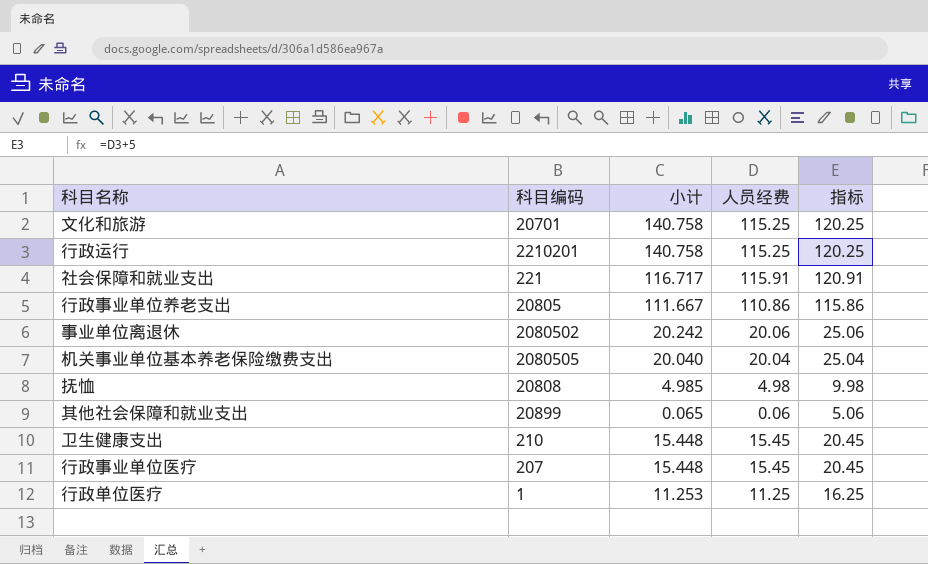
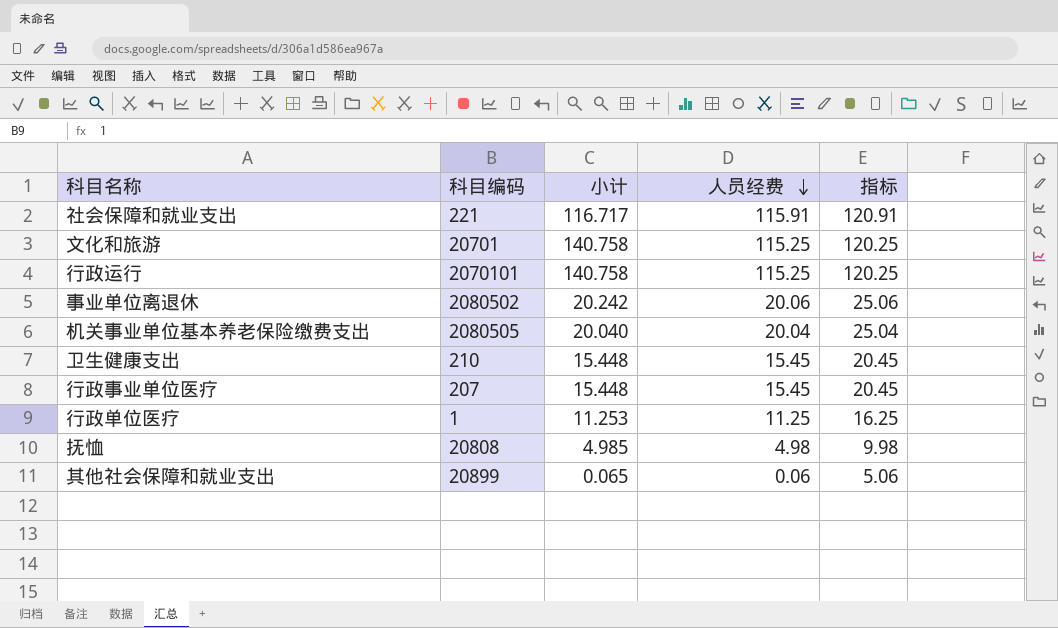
row order: none -> 人员经费 descending
row 行政事业单位养老支出: 20805 | 111.667 | 110.86 | 115.86 -> none
行政运行 | 科目编码: 2210201 -> 2070101

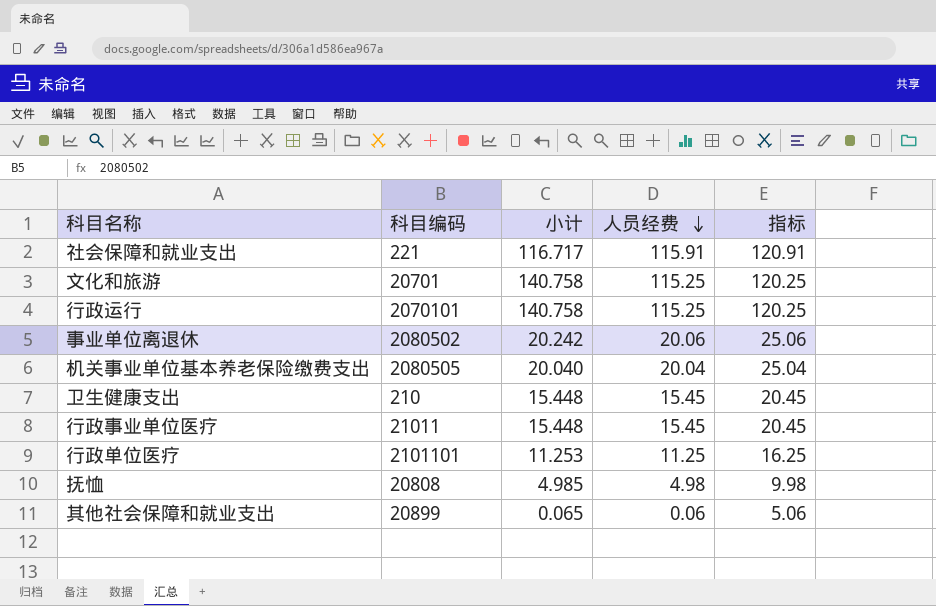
行政事业单位医疗 | 科目编码: 207 -> 21011
行政单位医疗 | 科目编码: 1 -> 2101101

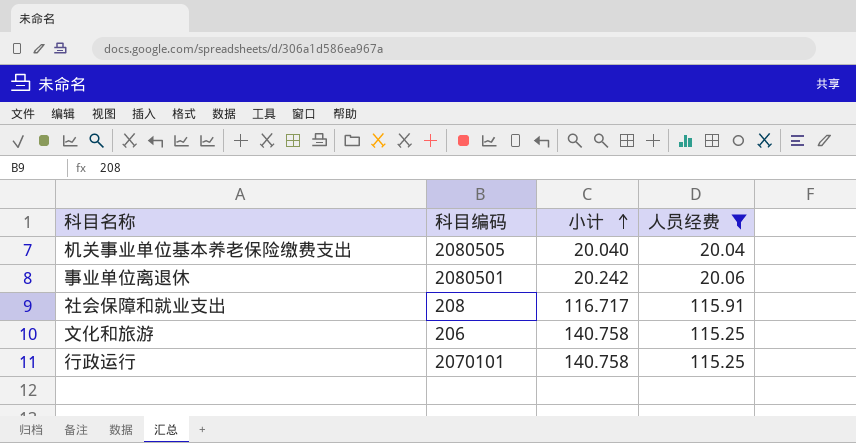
filter: none -> 人员经费 >= 20.04
row order: 人员经费 descending -> 小计 ascending
column 指标 | formula: [人员经费] + 5 -> none
事业单位离退休 | 科目编码: 2080502 -> 2080501
社会保障和就业支出 | 科目编码: 221 -> 208
文化和旅游 | 科目编码: 20701 -> 206

